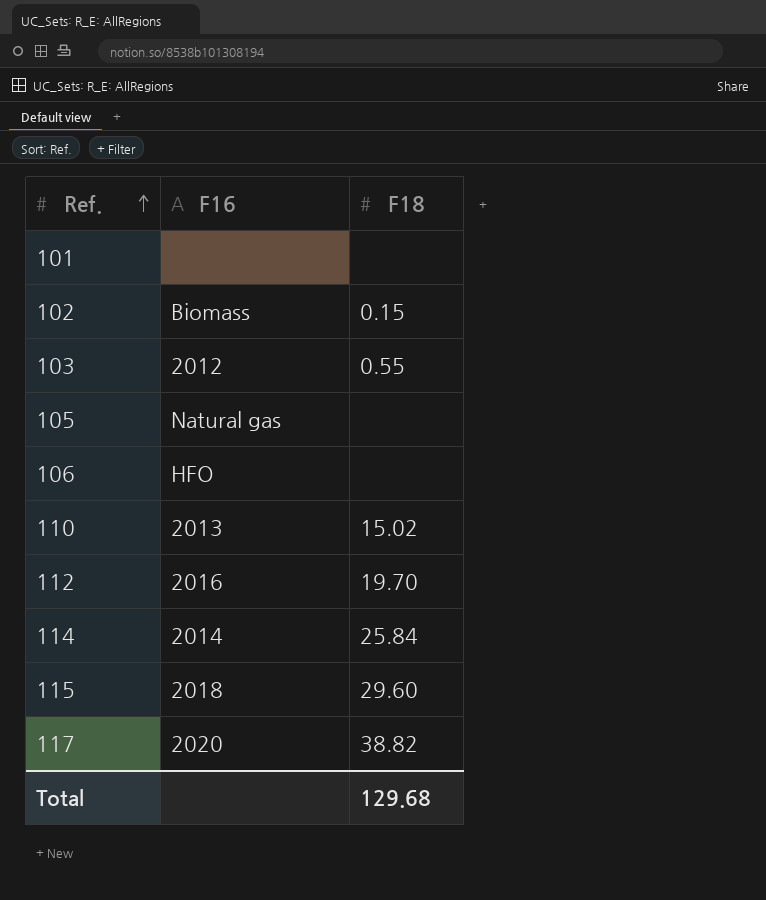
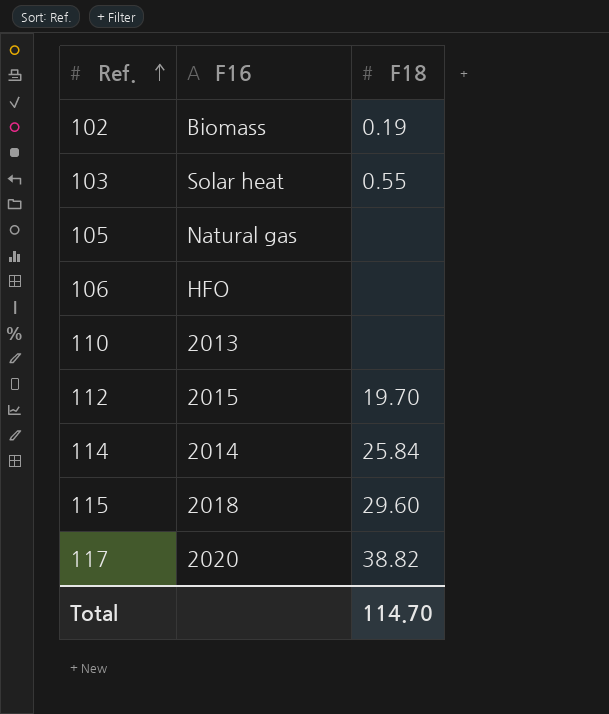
row 101: none | none -> none
102 | F18: 0.15 -> 0.19
103 | F16: 2012 -> Solar heat
110 | F18: 15.02 -> none
112 | F16: 2016 -> 2015
Total | F18: 129.68 -> 114.70

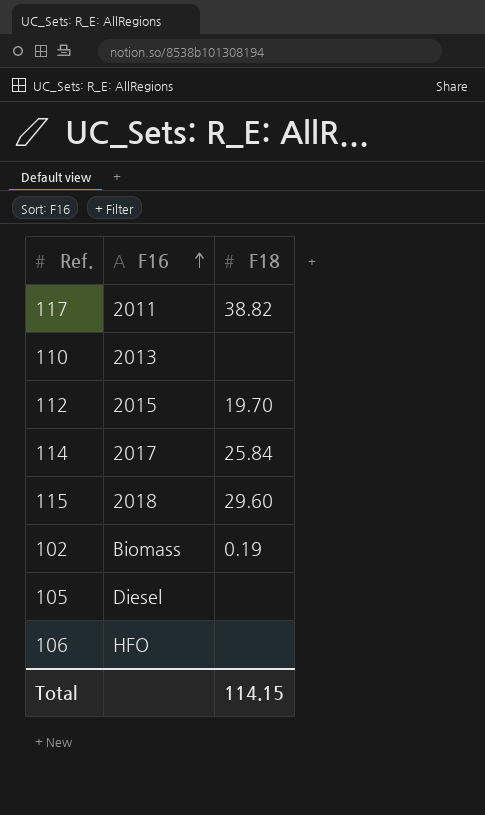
row order: Ref. ascending -> F16 ascending
row 103: Solar heat | 0.55 -> none
117 | F16: 2020 -> 2011
114 | F16: 2014 -> 2017
105 | F16: Natural gas -> Diesel
Total | F18: 114.70 -> 114.15

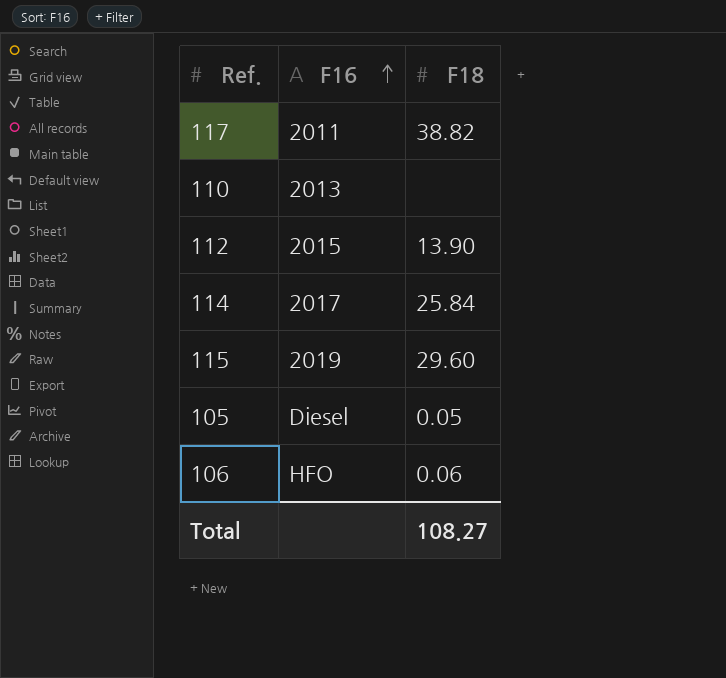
row 102: Biomass | 0.19 -> none
112 | F18: 19.70 -> 13.90
115 | F16: 2018 -> 2019
105 | F18: none -> 0.05
106 | F18: none -> 0.06
Total | F18: 114.15 -> 108.27

